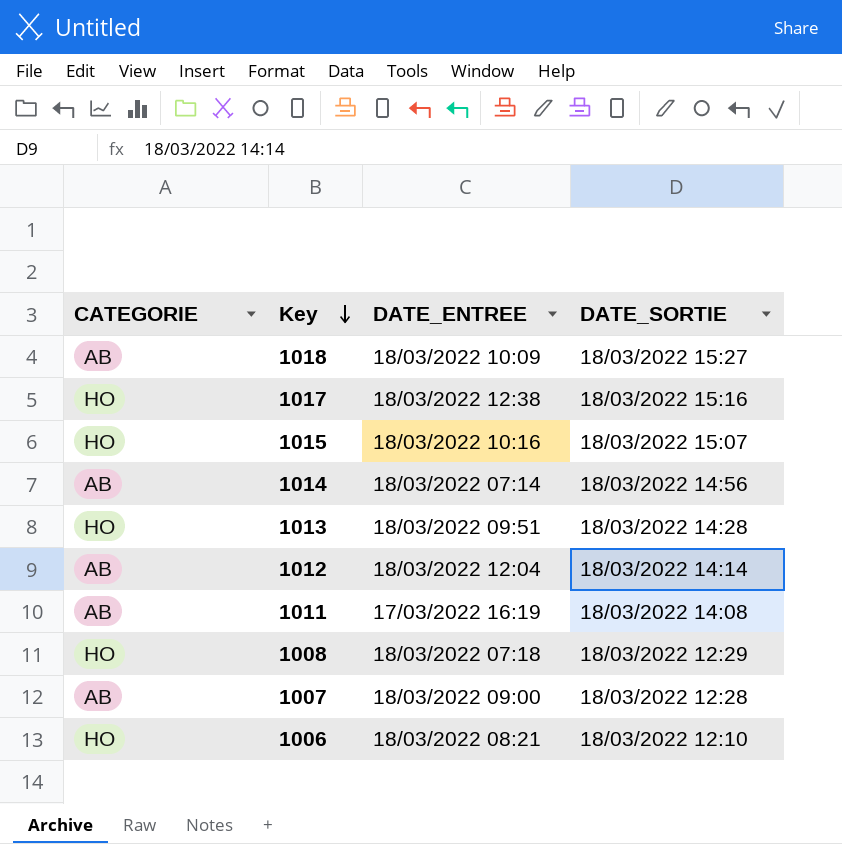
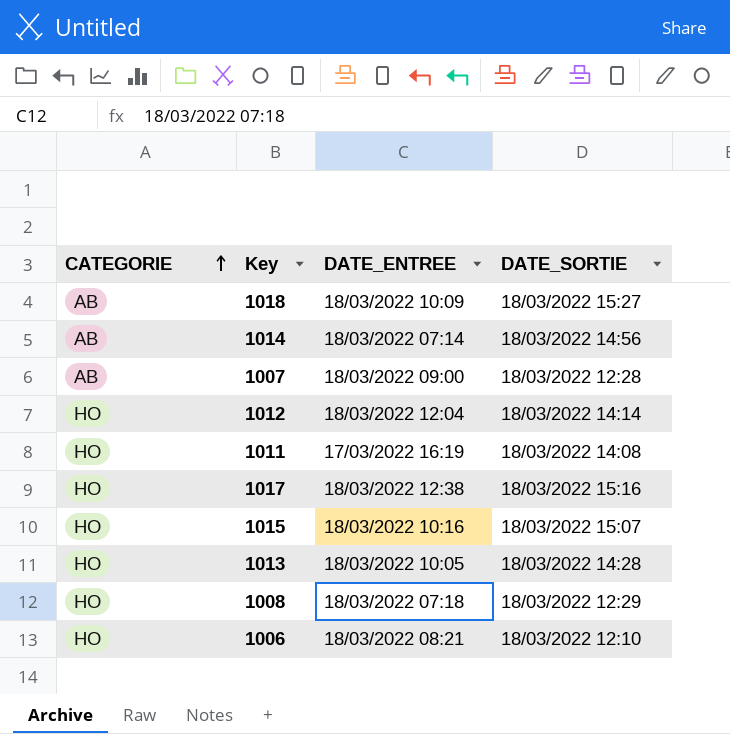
row order: Key descending -> CATEGORIE ascending
1012 | CATEGORIE: AB -> HO
1011 | CATEGORIE: AB -> HO
1013 | DATE_ENTREE: 18/03/2022 09:51 -> 18/03/2022 10:05

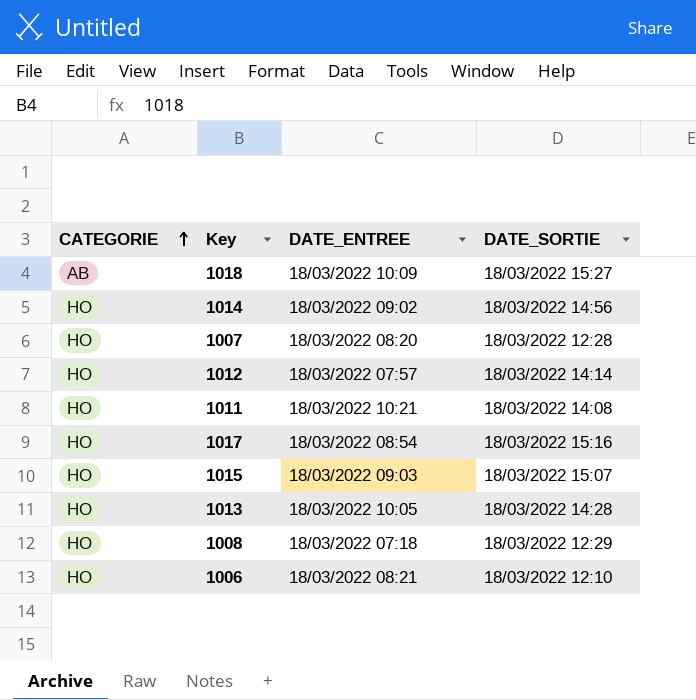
1014 | CATEGORIE: AB -> HO
1014 | DATE_ENTREE: 18/03/2022 07:14 -> 18/03/2022 09:02
1007 | CATEGORIE: AB -> HO
1007 | DATE_ENTREE: 18/03/2022 09:00 -> 18/03/2022 08:20
1012 | DATE_ENTREE: 18/03/2022 12:04 -> 18/03/2022 07:57
1011 | DATE_ENTREE: 17/03/2022 16:19 -> 18/03/2022 10:21
1017 | DATE_ENTREE: 18/03/2022 12:38 -> 18/03/2022 08:54
1015 | DATE_ENTREE: 18/03/2022 10:16 -> 18/03/2022 09:03

